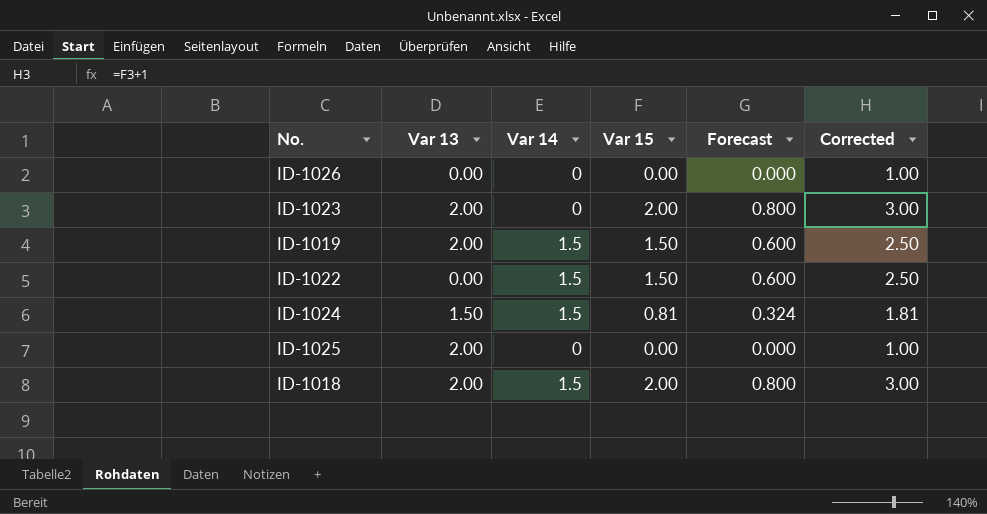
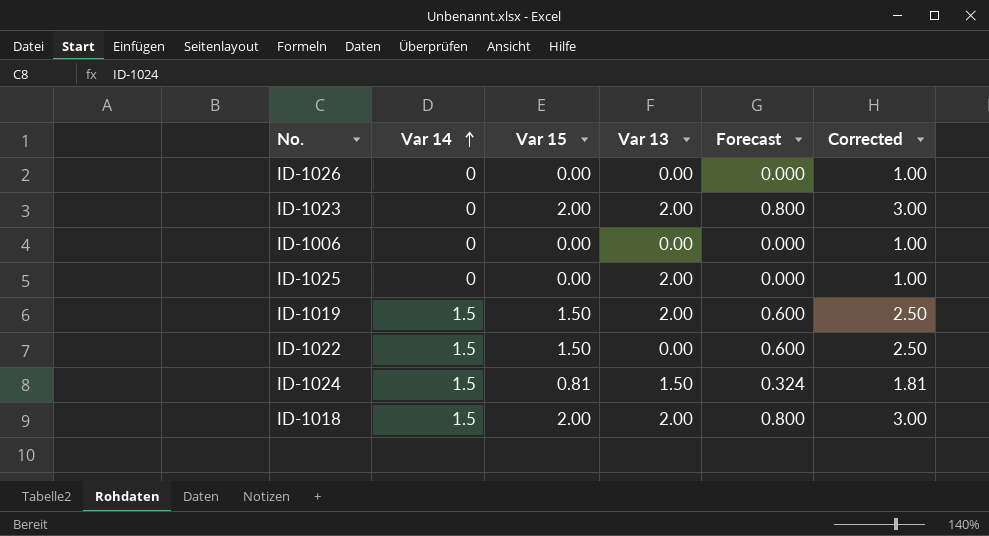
row order: none -> Var 14 ascending
column Var 13 | position: 2 -> 4
row ID-1006: none -> 0 | 0.00 | 0.00 | 0.000 | 1.00

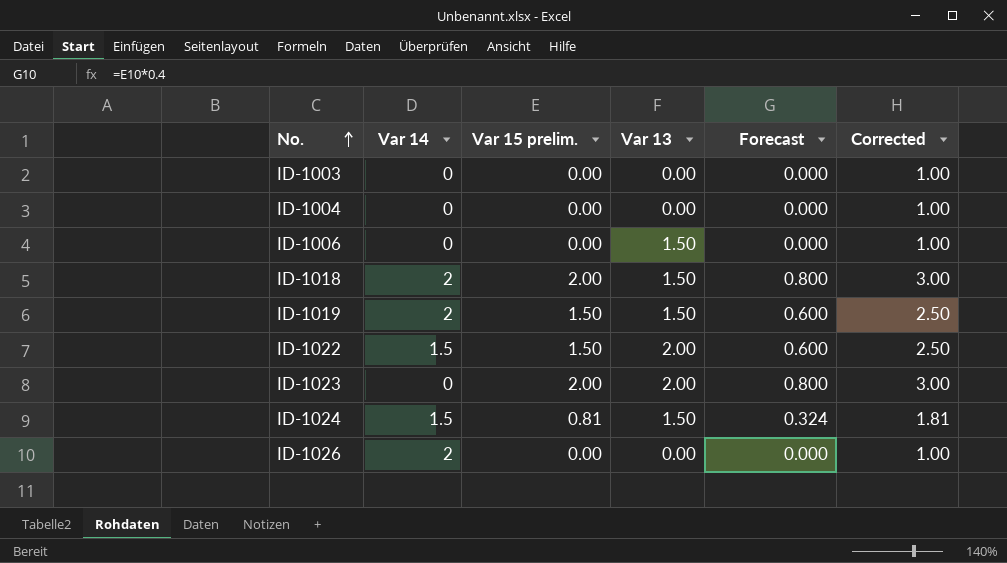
row order: Var 14 ascending -> No. ascending
column name: Var 15 -> Var 15 prelim.
row ID-1025: 0 | 0.00 | 2.00 | 0.000 | 1.00 -> none
row ID-1003: none -> 0 | 0.00 | 0.00 | 0.000 | 1.00
row ID-1004: none -> 0 | 0.00 | 0.00 | 0.000 | 1.00
ID-1006 | Var 13: 0.00 -> 1.50
ID-1018 | Var 14: 1.5 -> 2
ID-1018 | Var 13: 2.00 -> 1.50
ID-1019 | Var 14: 1.5 -> 2
ID-1019 | Var 13: 2.00 -> 1.50
ID-1022 | Var 13: 0.00 -> 2.00
ID-1026 | Var 14: 0 -> 2

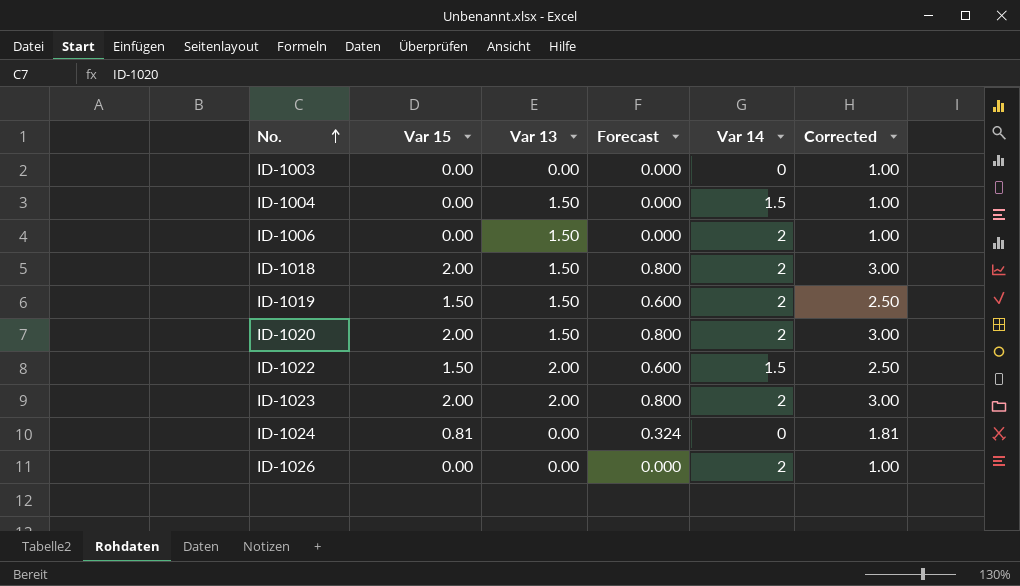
column name: Var 15 prelim. -> Var 15
column Var 14 | position: 2 -> 5
ID-1004 | Var 13: 0.00 -> 1.50
ID-1004 | Var 14: 0 -> 1.5
ID-1006 | Var 14: 0 -> 2
row ID-1020: none -> 2.00 | 1.50 | 0.800 | 2 | 3.00
ID-1023 | Var 14: 0 -> 2
ID-1024 | Var 13: 1.50 -> 0.00
ID-1024 | Var 14: 1.5 -> 0

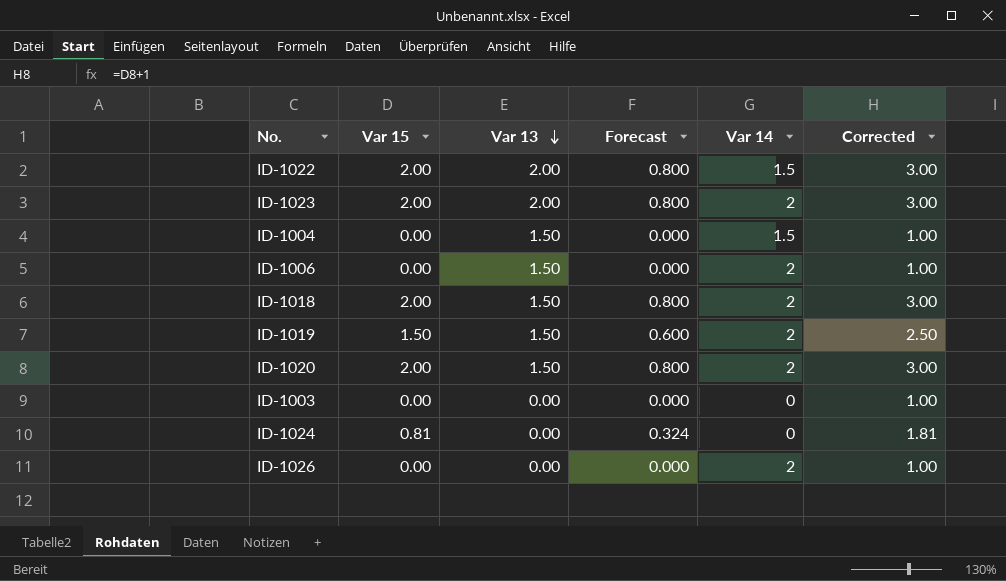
row order: No. ascending -> Var 13 descending
ID-1022 | Var 15: 1.50 -> 2.00
ID-1022 | Forecast: 0.600 -> 0.800
ID-1022 | Corrected: 2.50 -> 3.00

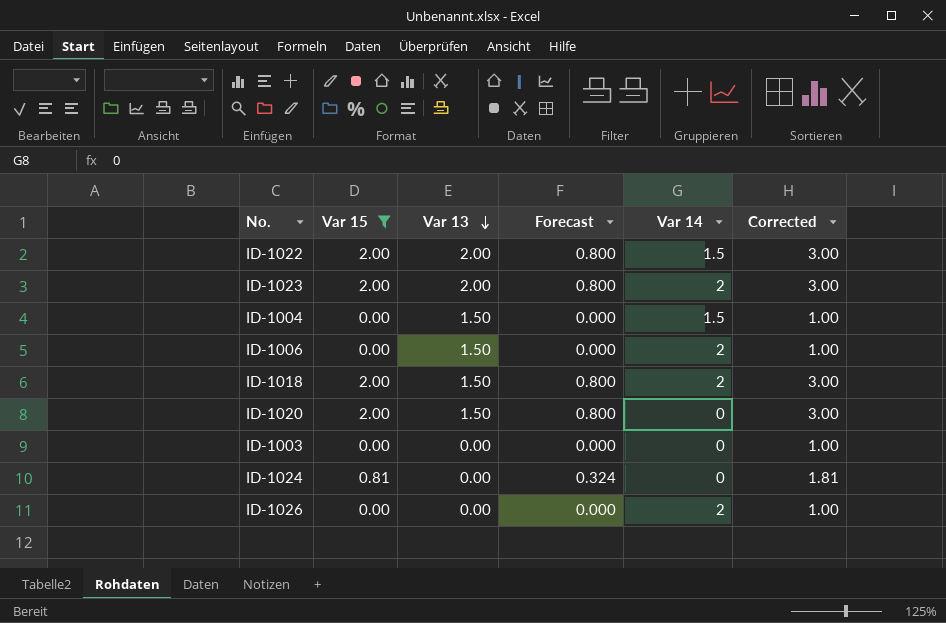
filter: none -> Var 15 != 1.50
ID-1020 | Var 14: 2 -> 0

